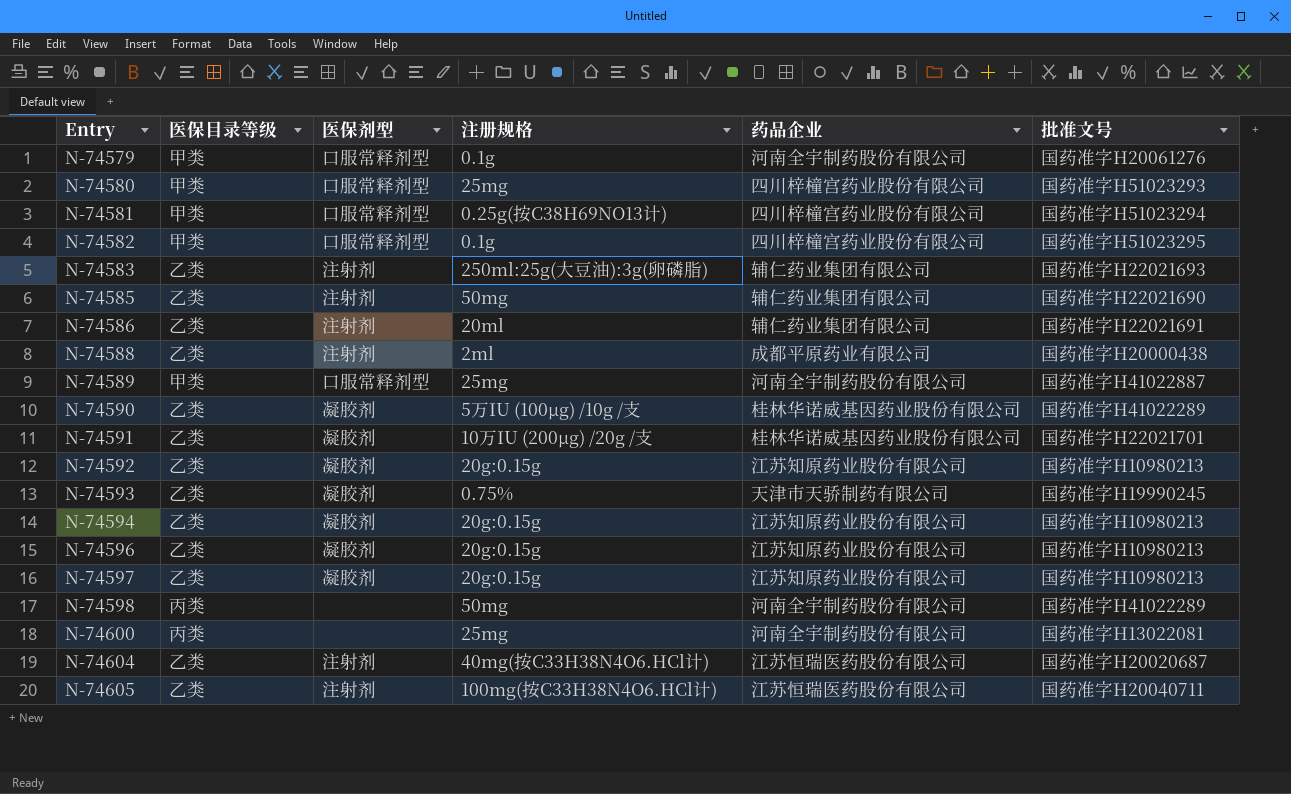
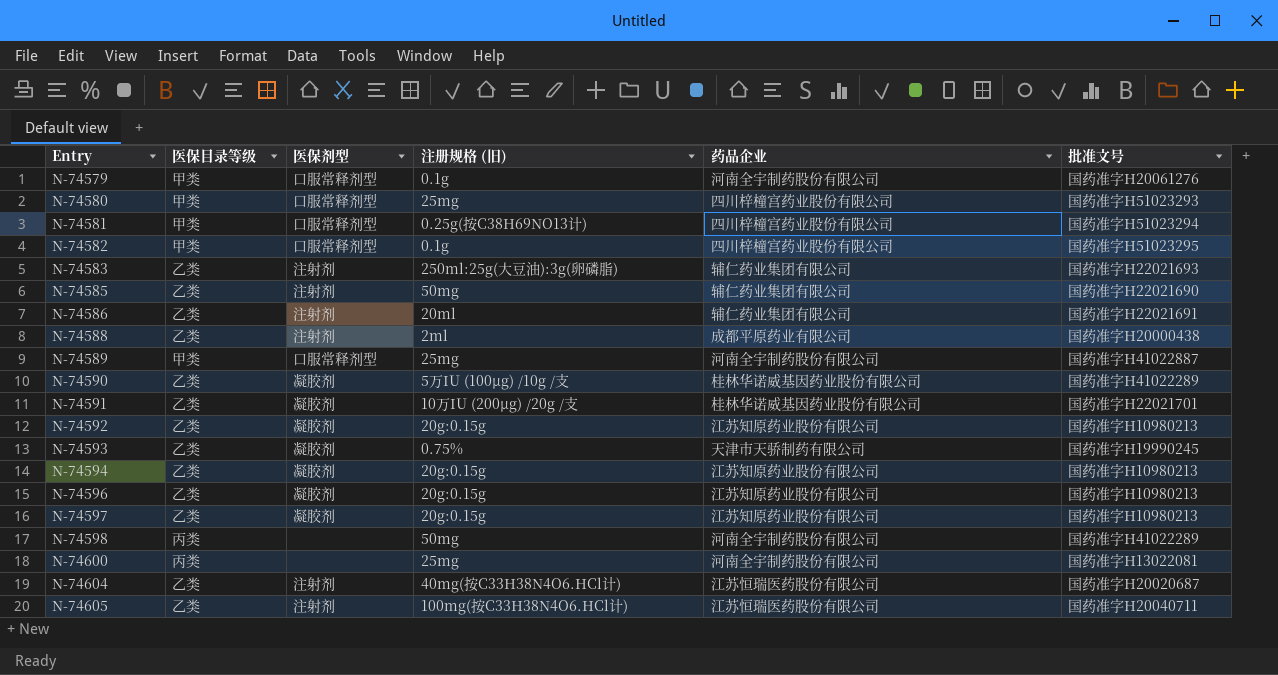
column name: 注册规格 -> 注册规格 (旧)

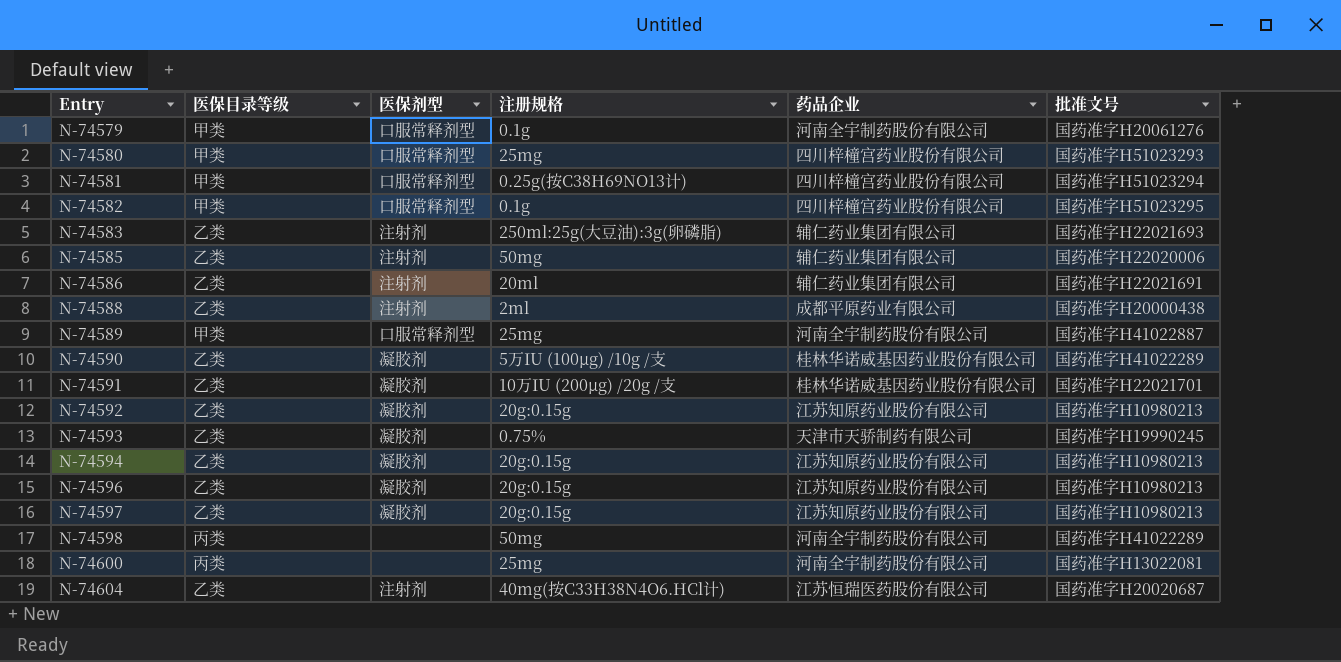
column name: 注册规格 (旧) -> 注册规格
row N-74605: 乙类 | 注射剂 | 100mg(按C33H38N4O6.HCl计) | 江苏恒瑞医药股份有限公司 | 国药准字H20040711 -> none
N-74585 | 批准文号: 国药准字H22021690 -> 国药准字H22020006

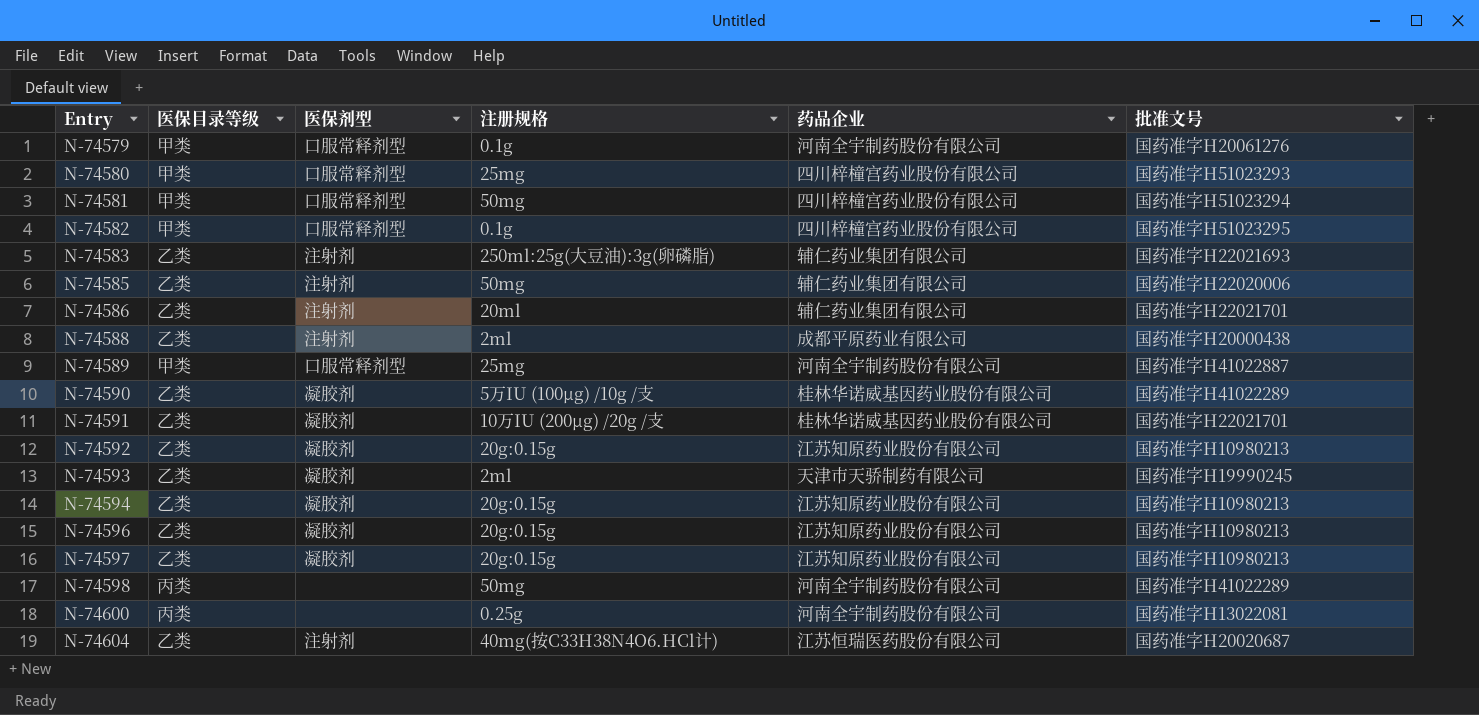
N-74581 | 注册规格: 0.25g(按C38H69NO13计) -> 50mg
N-74586 | 批准文号: 国药准字H22021691 -> 国药准字H22021701
N-74593 | 注册规格: 0.75% -> 2ml
N-74600 | 注册规格: 25mg -> 0.25g

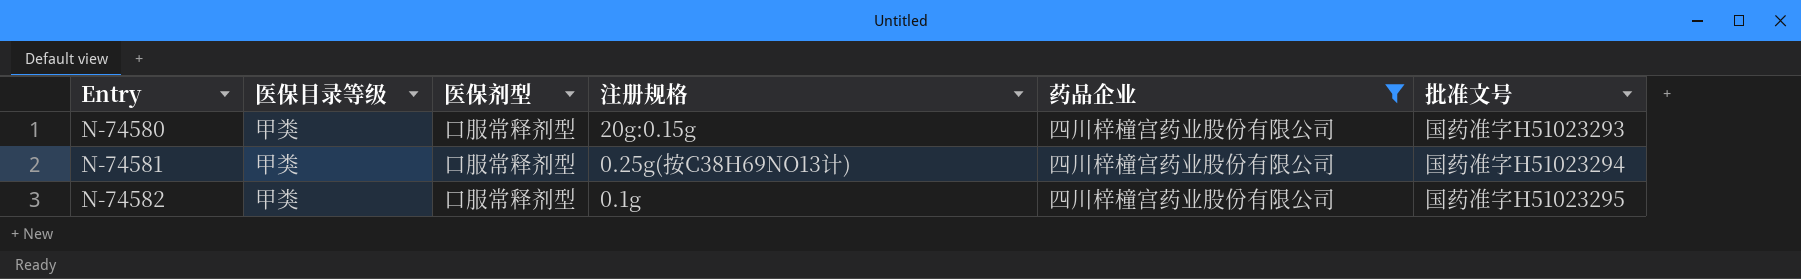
filter: none -> 药品企业 = 四川梓橦宫药业股份有限公司
N-74580 | 注册规格: 25mg -> 20g:0.15g
N-74581 | 注册规格: 50mg -> 0.25g(按C38H69NO13计)

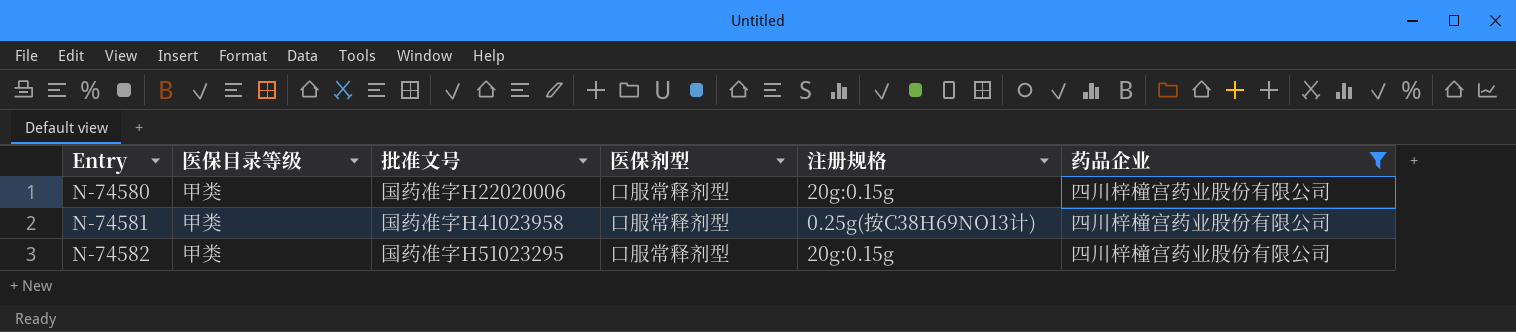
column 批准文号 | position: 6 -> 3
N-74580 | 批准文号: 国药准字H51023293 -> 国药准字H22020006
N-74581 | 批准文号: 国药准字H51023294 -> 国药准字H41023958
N-74582 | 注册规格: 0.1g -> 20g:0.15g

